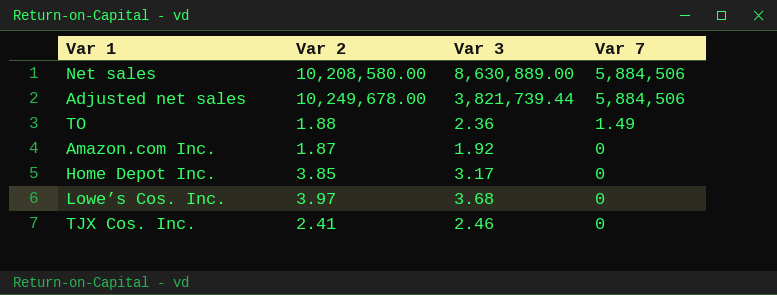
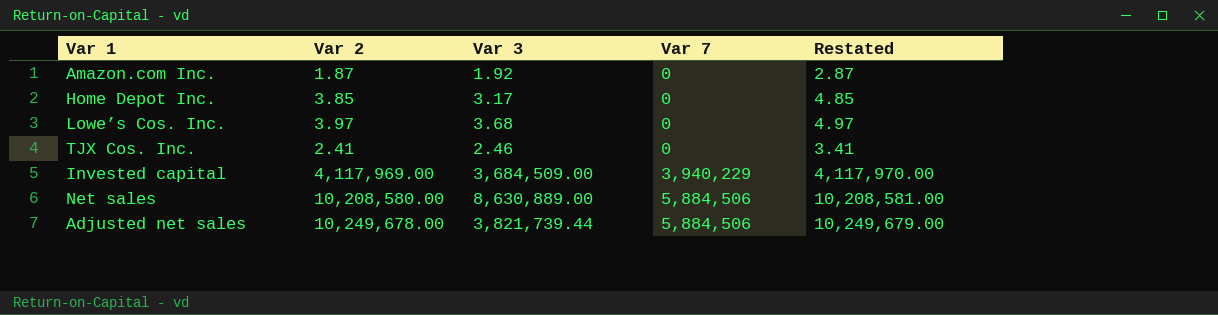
row order: Var 7 descending -> Var 7 ascending
column Restated | formula: none -> [Var 2] + 1
row TO: 1.88 | 2.36 | 1.49 -> none
row Invested capital: none -> 4,117,969.00 | 3,684,509.00 | 3,940,229 | 4,117,970.00

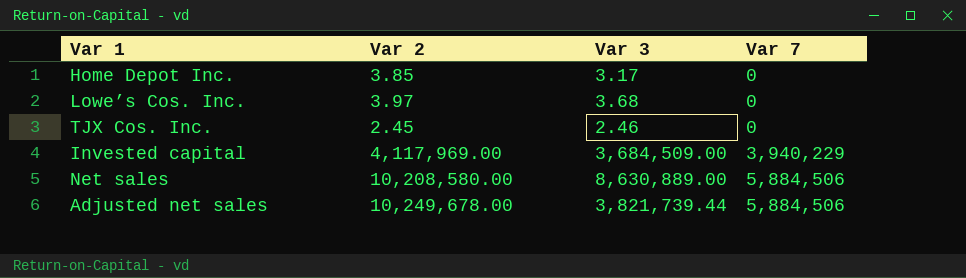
column Restated | formula: [Var 2] + 1 -> none
row Amazon.com Inc.: 1.87 | 1.92 | 0 | 2.87 -> none
TJX Cos. Inc. | Var 2: 2.41 -> 2.45

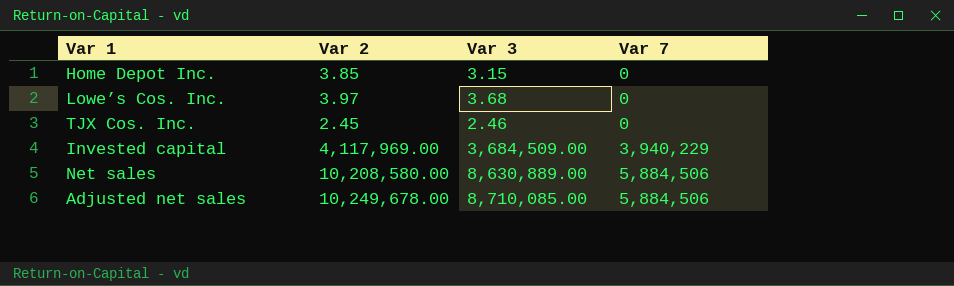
Home Depot Inc. | Var 3: 3.17 -> 3.15
Adjusted net sales | Var 3: 3,821,739.44 -> 8,710,085.00

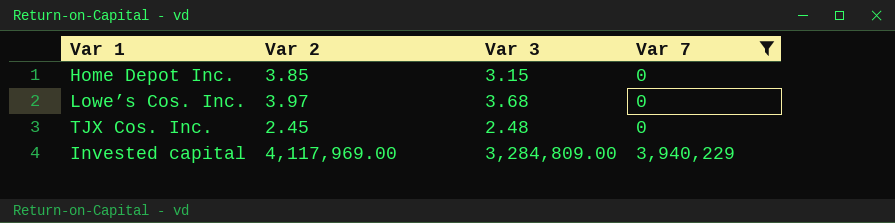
filter: none -> Var 7 != 5,884,506
TJX Cos. Inc. | Var 3: 2.46 -> 2.48
Invested capital | Var 3: 3,684,509.00 -> 3,284,809.00

